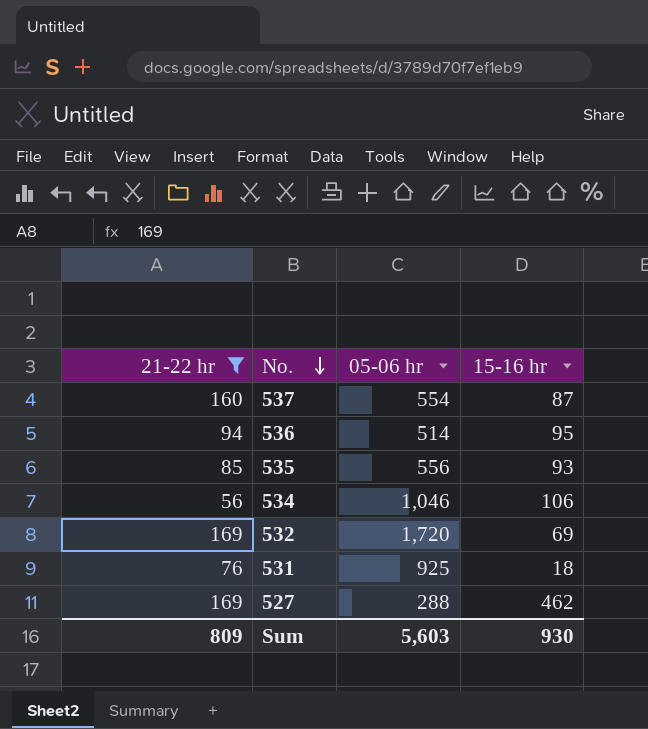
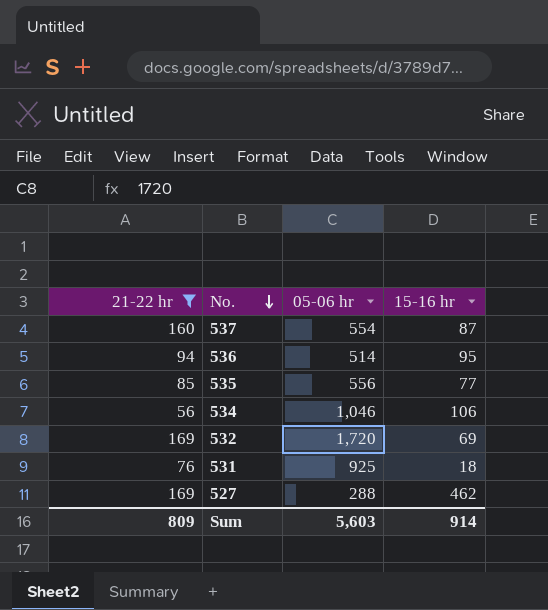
535 | 15-16 hr: 93 -> 77
Sum | 15-16 hr: 930 -> 914

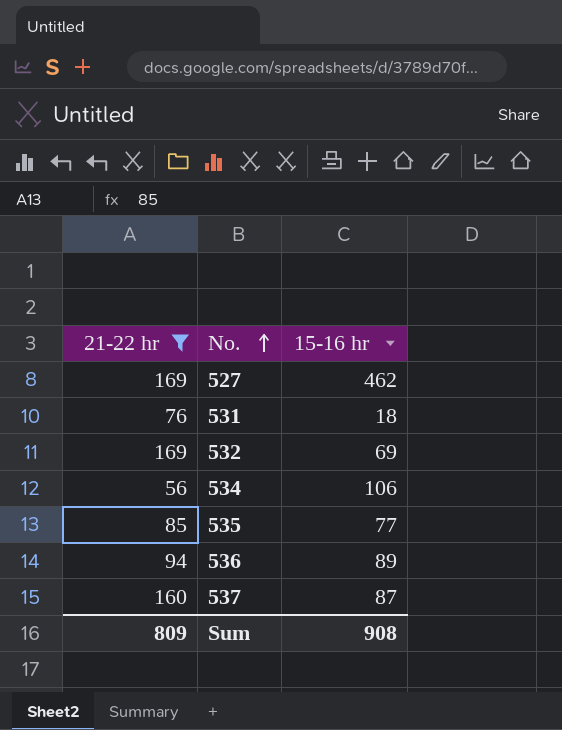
row order: No. descending -> No. ascending
column 05-06 hr | position: 3 -> none
536 | 15-16 hr: 95 -> 89
Sum | 15-16 hr: 914 -> 908

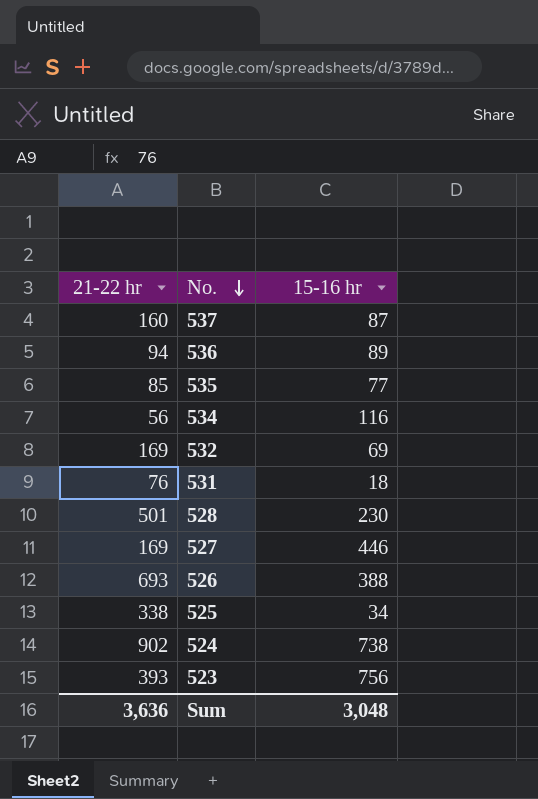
filter: 21-22 hr <= 169 -> none
row order: No. ascending -> No. descending
534 | 15-16 hr: 106 -> 116
527 | 15-16 hr: 462 -> 446
Sum | 21-22 hr: 809 -> 3,636
Sum | 15-16 hr: 908 -> 3,048

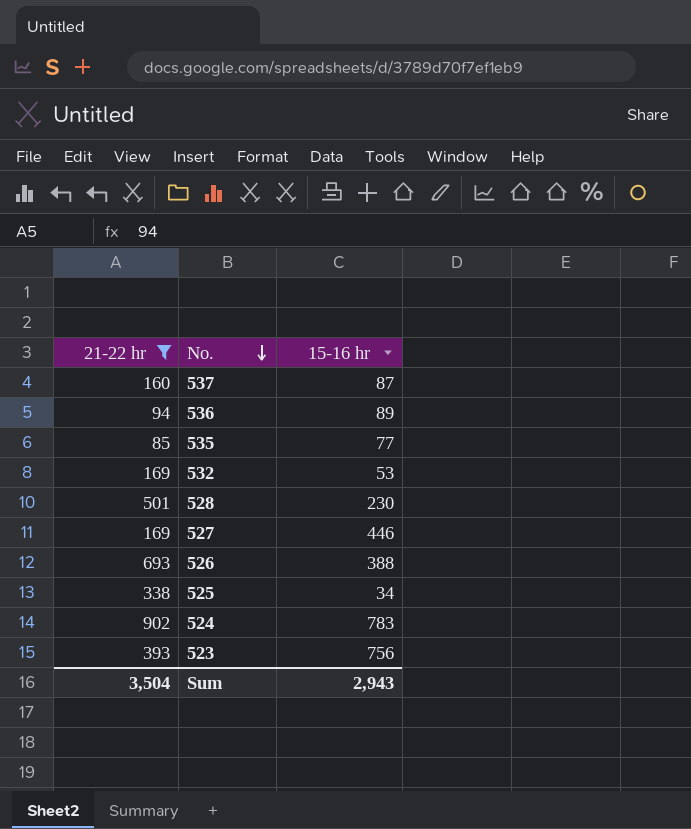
filter: none -> 21-22 hr >= 85
532 | 15-16 hr: 69 -> 53
524 | 15-16 hr: 738 -> 783
Sum | 21-22 hr: 3,636 -> 3,504
Sum | 15-16 hr: 3,048 -> 2,943

